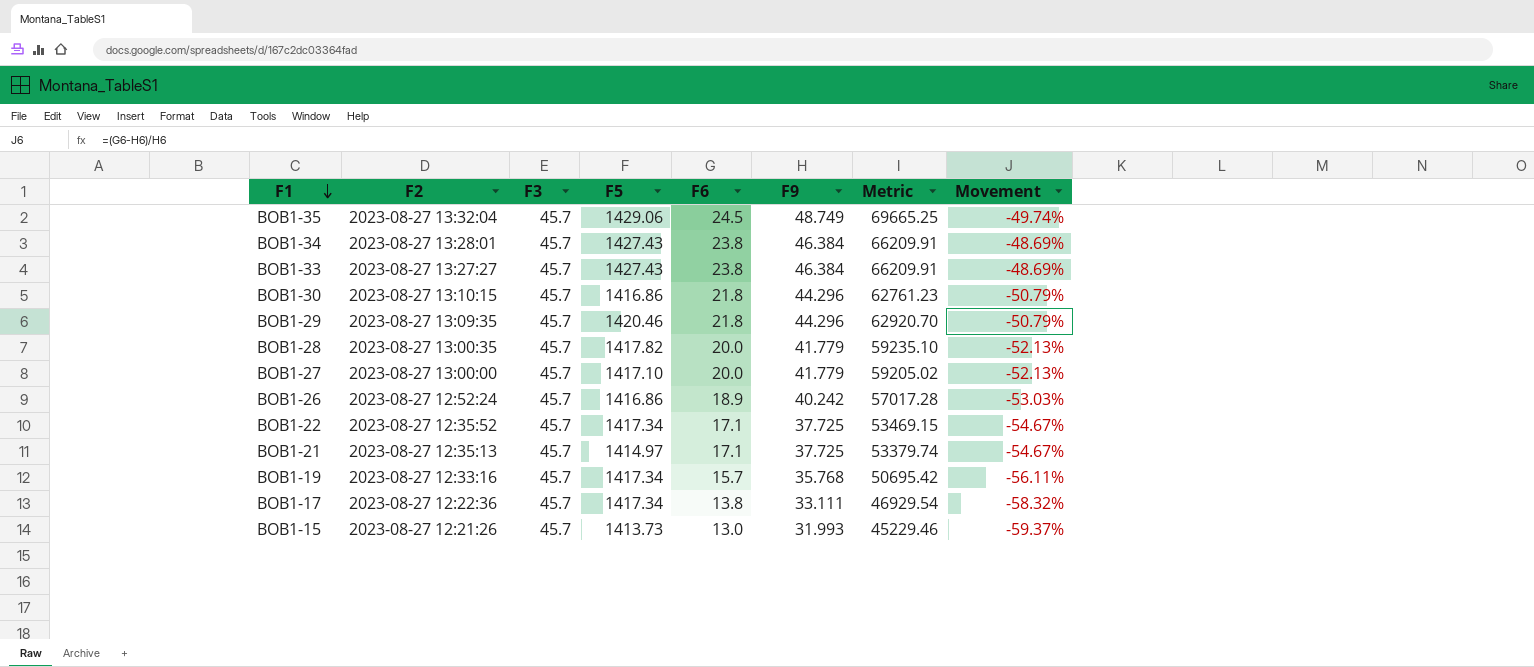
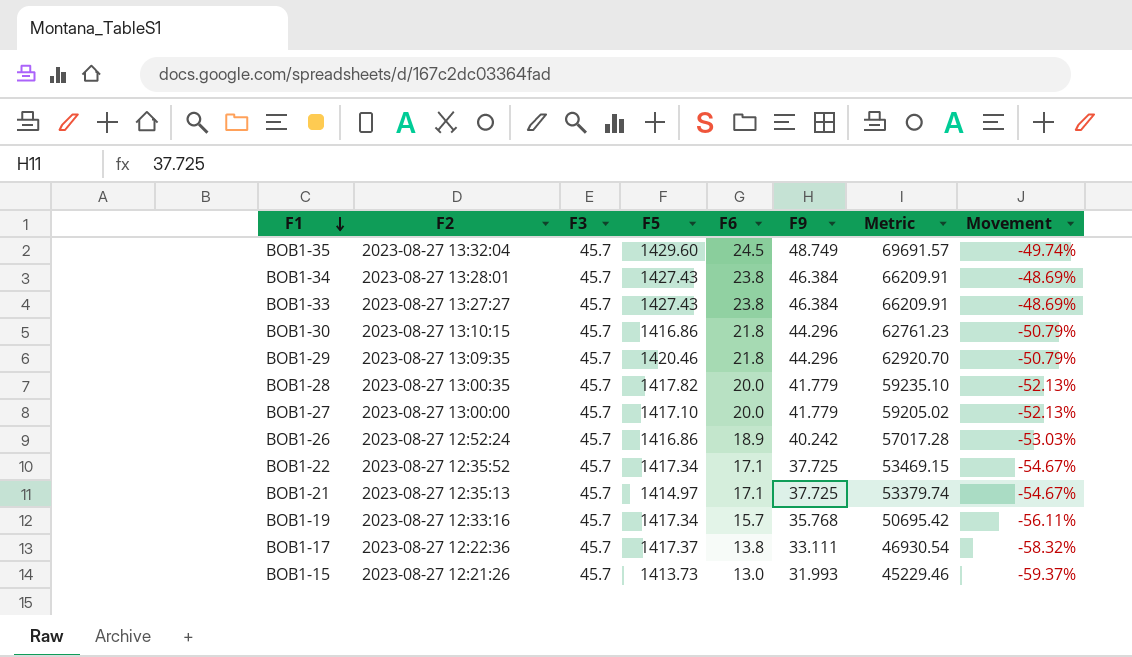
BOB1-35 | F5: 1429.06 -> 1429.60
BOB1-35 | Metric: 69665.25 -> 69691.57
BOB1-17 | F5: 1417.34 -> 1417.37
BOB1-17 | Metric: 46929.54 -> 46930.54

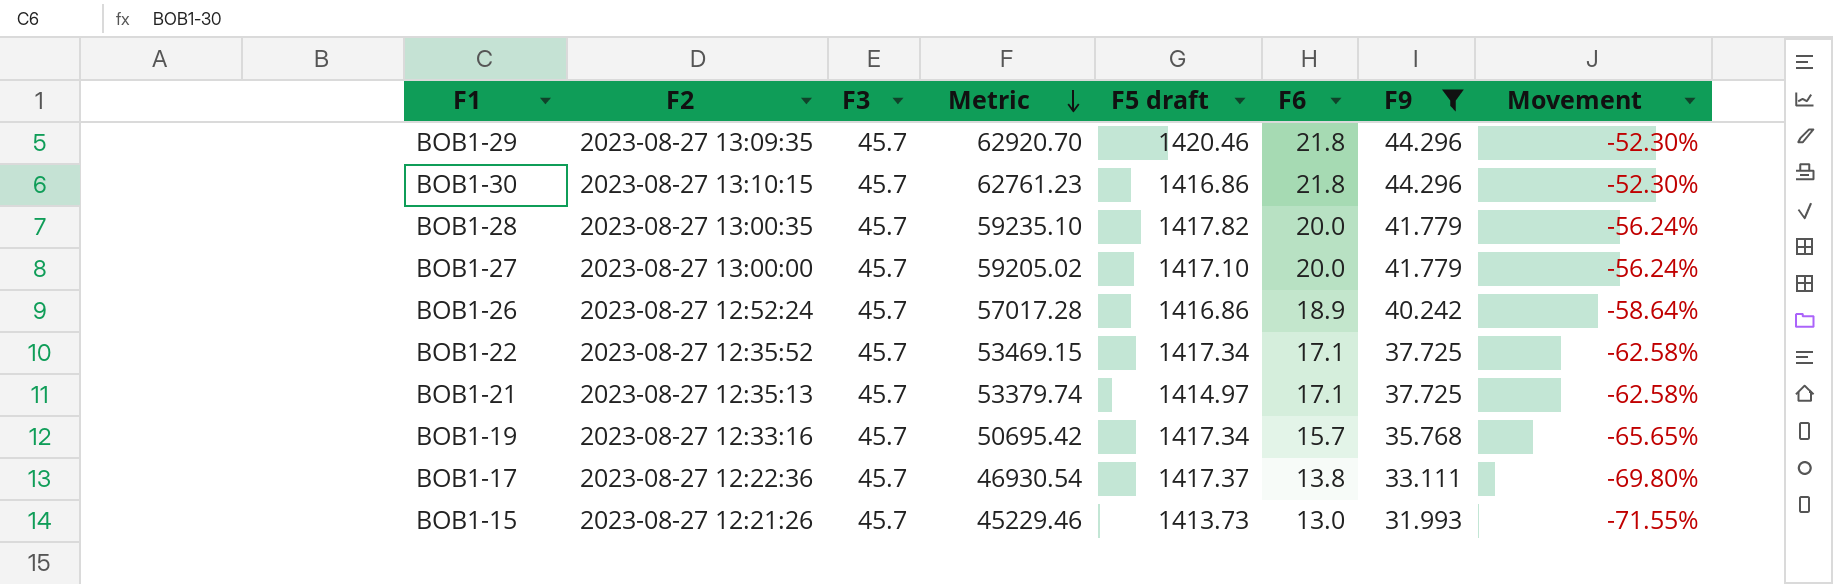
filter: none -> F9 <= 44.296
row order: F1 descending -> Metric descending
column Metric | position: 7 -> 4
column name: F5 -> F5 draft
column Movement | formula: ([F6] - [F9]) / [F9] -> ([F6] - [F3]) / [F3]

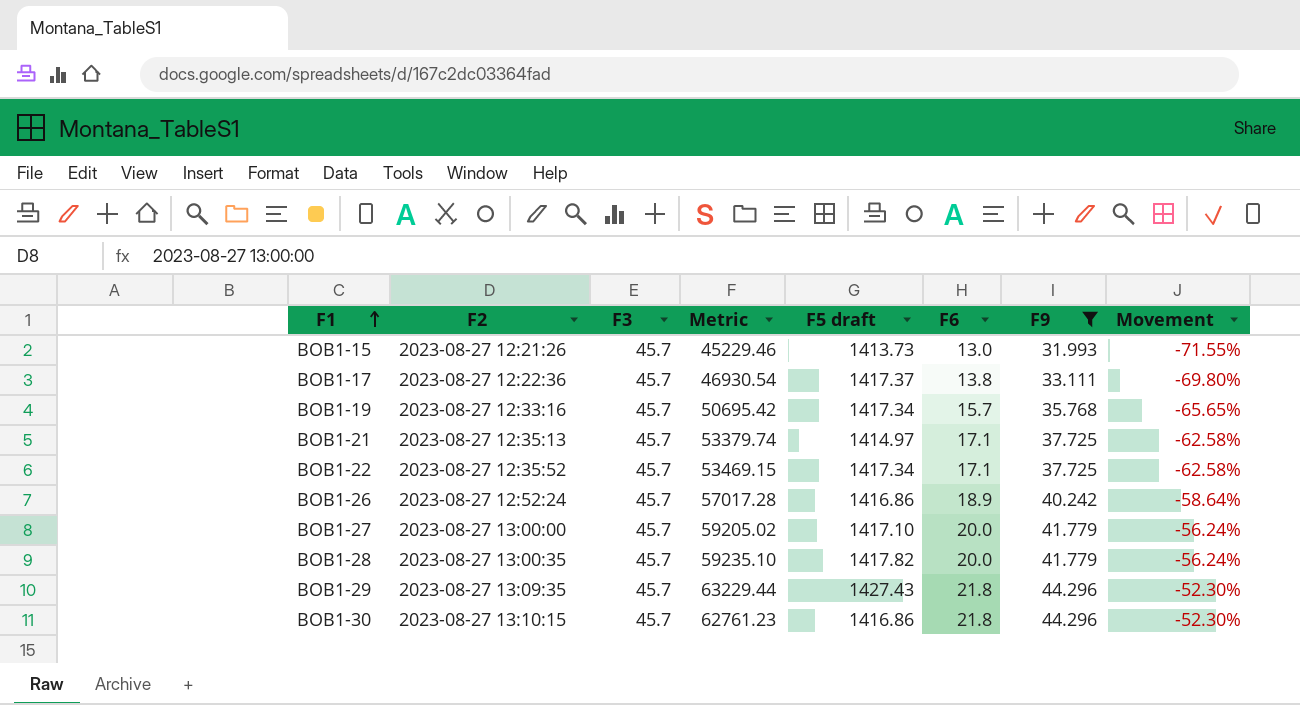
row order: Metric descending -> F1 ascending
BOB1-29 | Metric: 62920.70 -> 63229.44
BOB1-29 | F5 draft: 1420.46 -> 1427.43

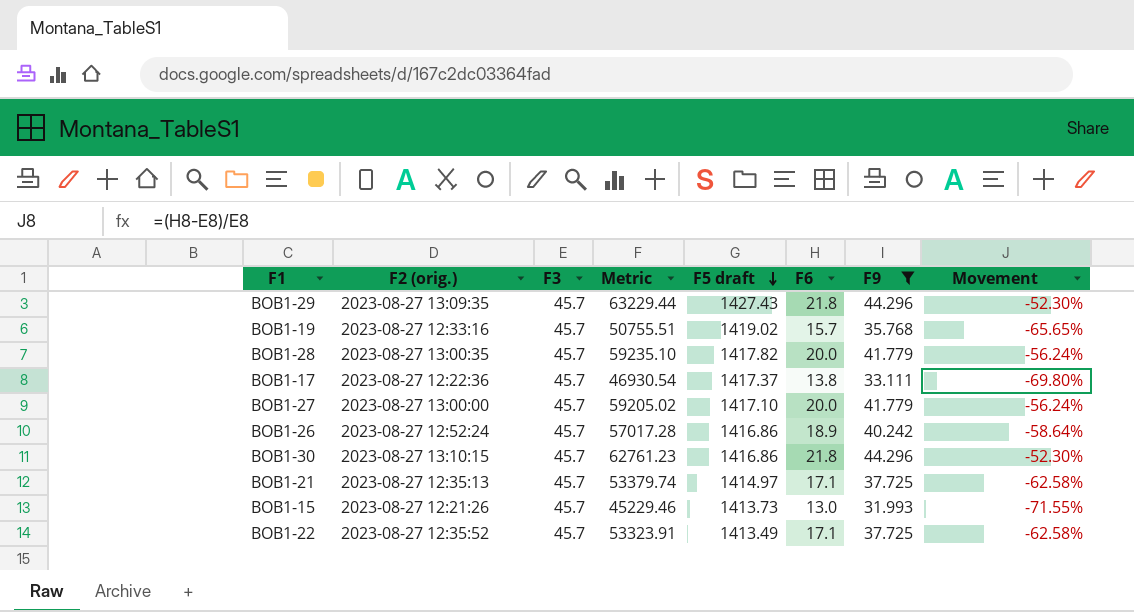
row order: F1 ascending -> F5 draft descending
column name: F2 -> F2 (orig.)
BOB1-19 | Metric: 50695.42 -> 50755.51
BOB1-19 | F5 draft: 1417.34 -> 1419.02
BOB1-22 | Metric: 53469.15 -> 53323.91
BOB1-22 | F5 draft: 1417.34 -> 1413.49

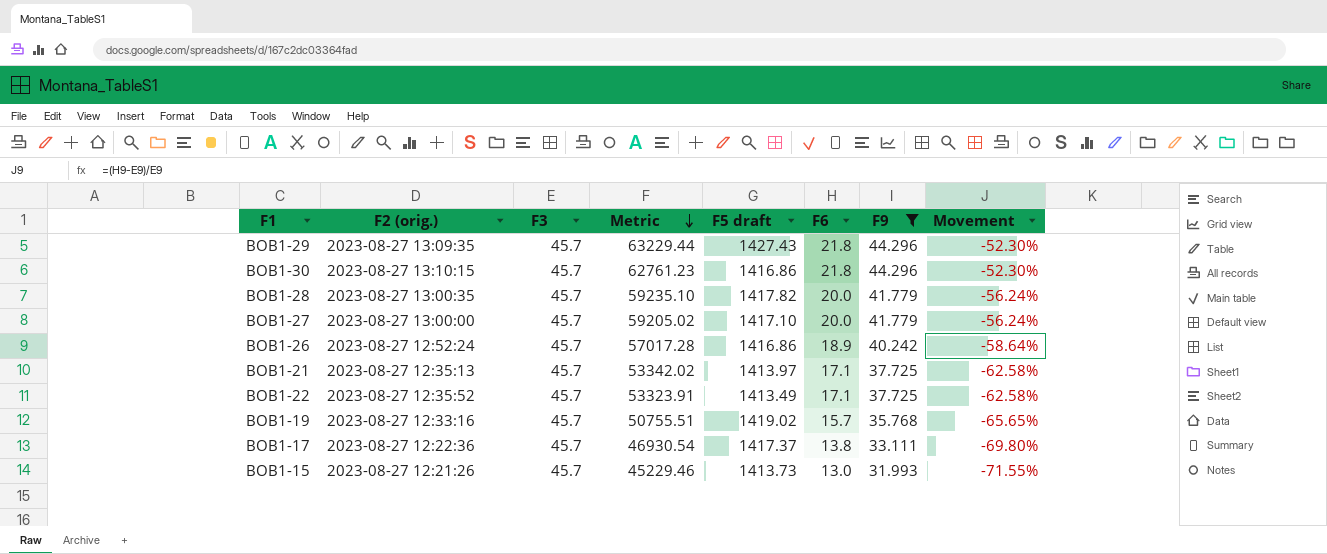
row order: F5 draft descending -> Metric descending
BOB1-21 | Metric: 53379.74 -> 53342.02
BOB1-21 | F5 draft: 1414.97 -> 1413.97

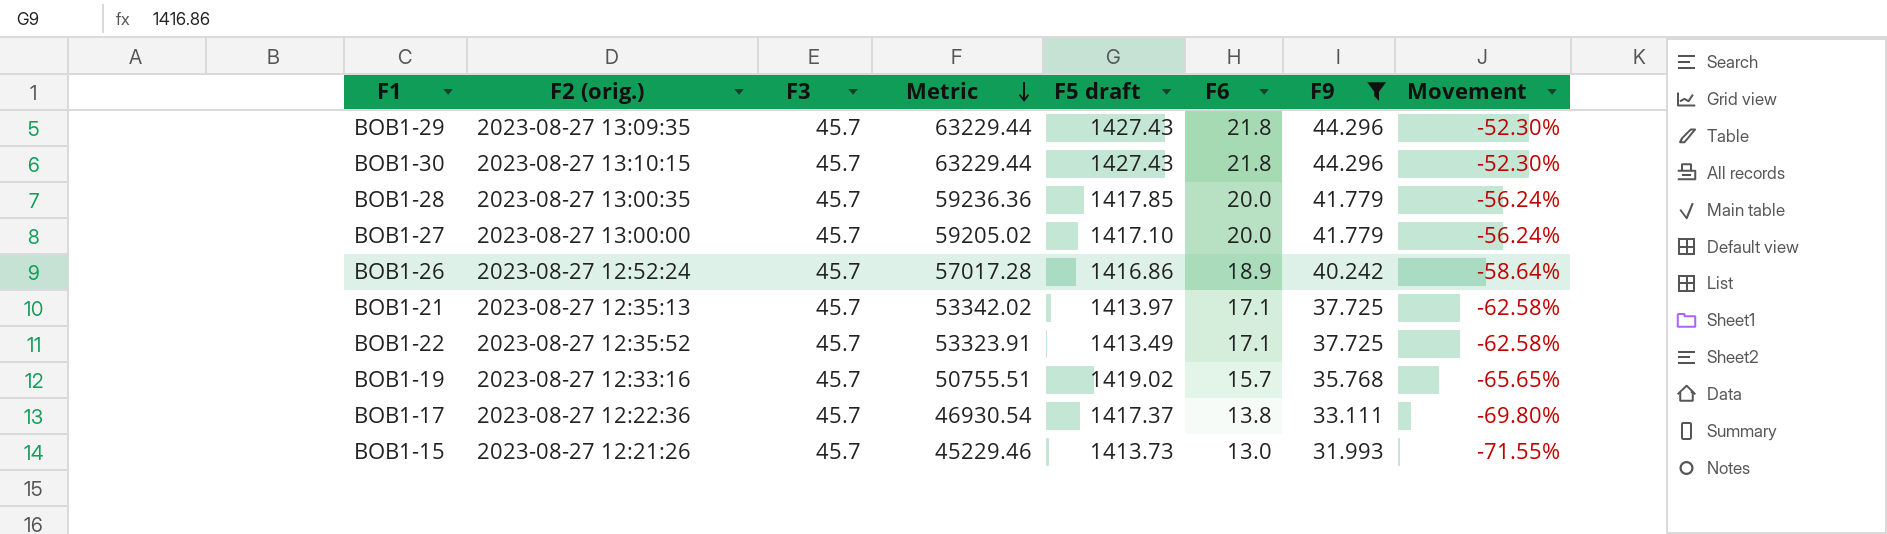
BOB1-30 | Metric: 62761.23 -> 63229.44
BOB1-30 | F5 draft: 1416.86 -> 1427.43
BOB1-28 | Metric: 59235.10 -> 59236.36
BOB1-28 | F5 draft: 1417.82 -> 1417.85

